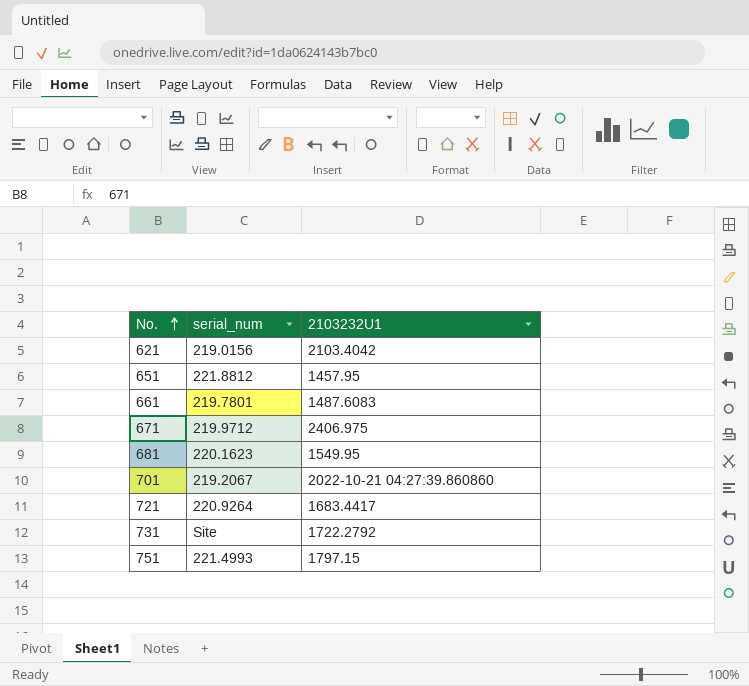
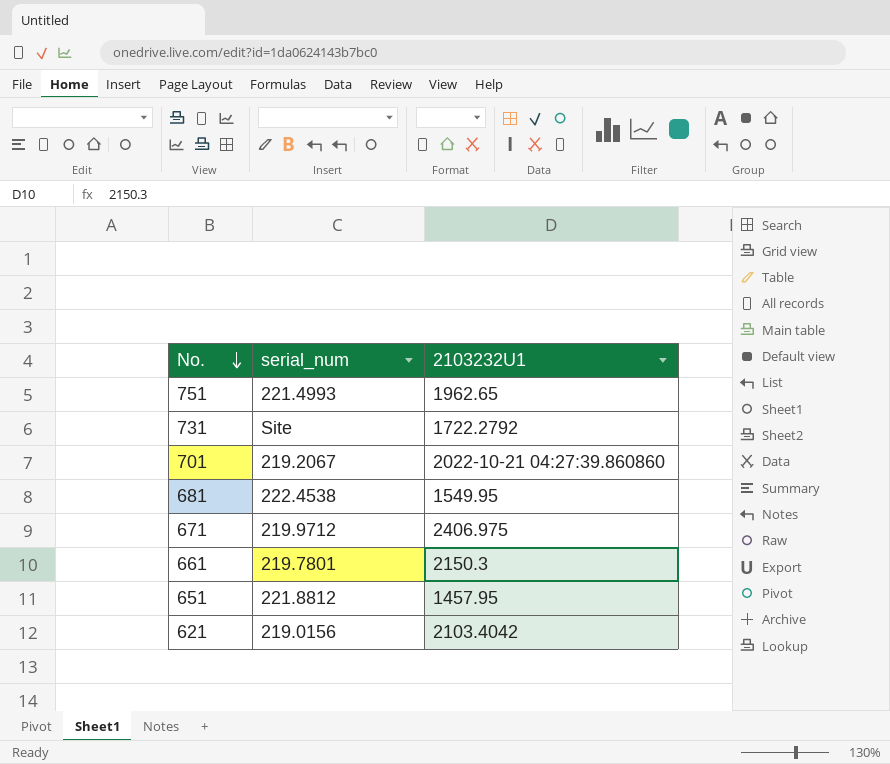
row order: No. ascending -> No. descending
row 721: 220.9264 | 1683.4417 -> none
751 | 2103232U1: 1797.15 -> 1962.65
681 | serial_num: 220.1623 -> 222.4538
661 | 2103232U1: 1487.6083 -> 2150.3

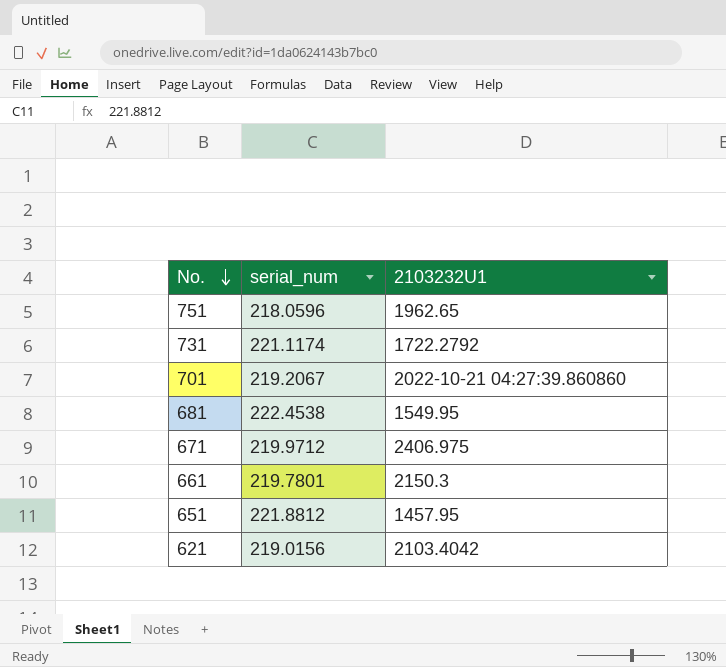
751 | serial_num: 221.4993 -> 218.0596
731 | serial_num: Site -> 221.1174

